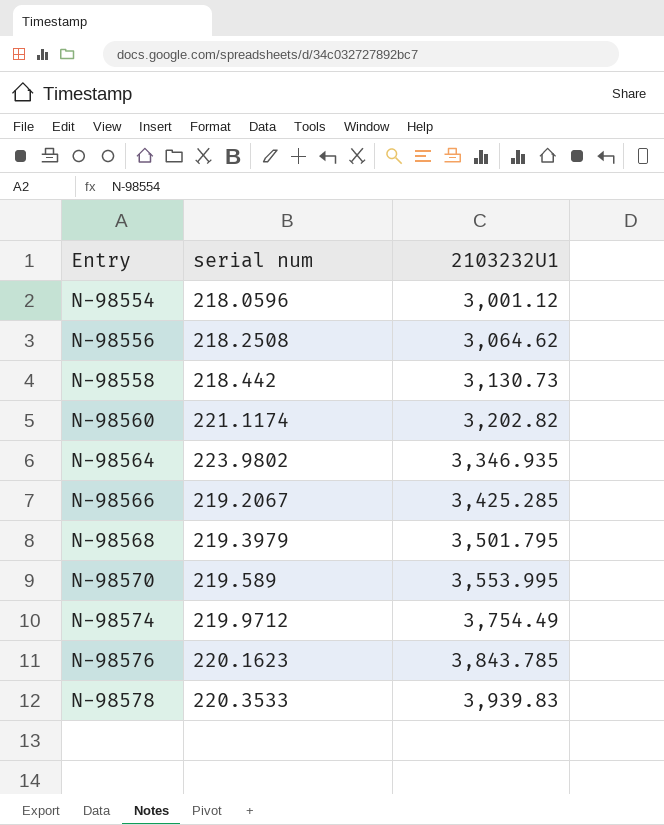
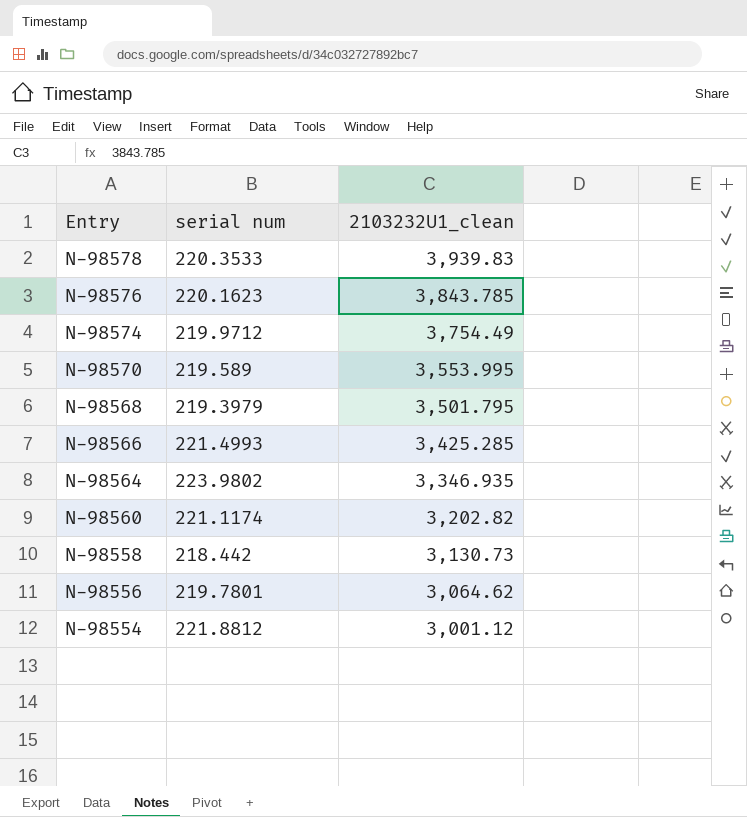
row order: Entry ascending -> Entry descending
column name: 2103232U1 -> 2103232U1_clean
N-98566 | serial num: 219.2067 -> 221.4993
N-98556 | serial num: 218.2508 -> 219.7801
N-98554 | serial num: 218.0596 -> 221.8812

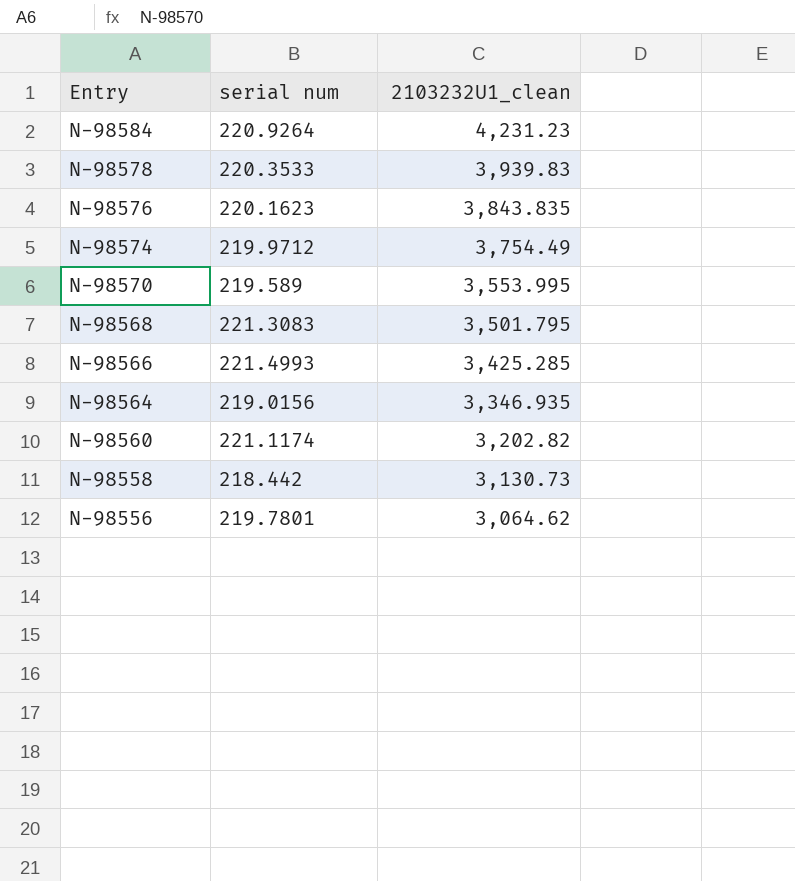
row N-98554: 221.8812 | 3,001.12 -> none
row N-98584: none -> 220.9264 | 4,231.23
N-98576 | 2103232U1_clean: 3,843.785 -> 3,843.835
N-98568 | serial num: 219.3979 -> 221.3083
N-98564 | serial num: 223.9802 -> 219.0156

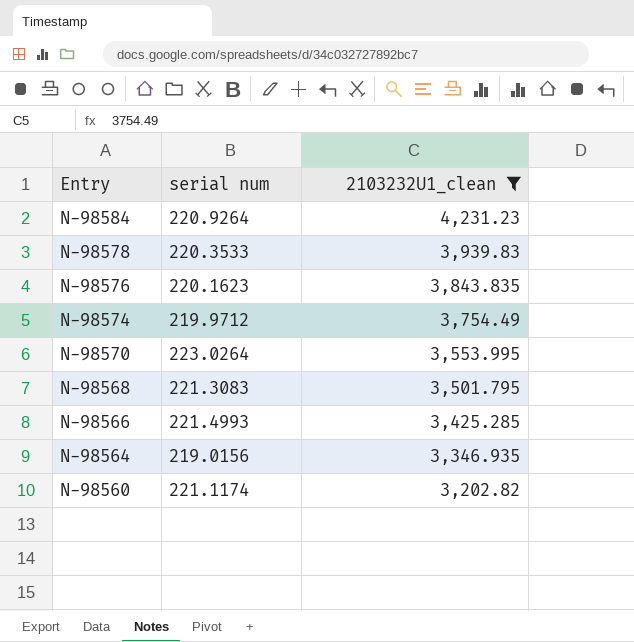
filter: none -> 2103232U1_clean >= 3,202.82
N-98570 | serial num: 219.589 -> 223.0264

